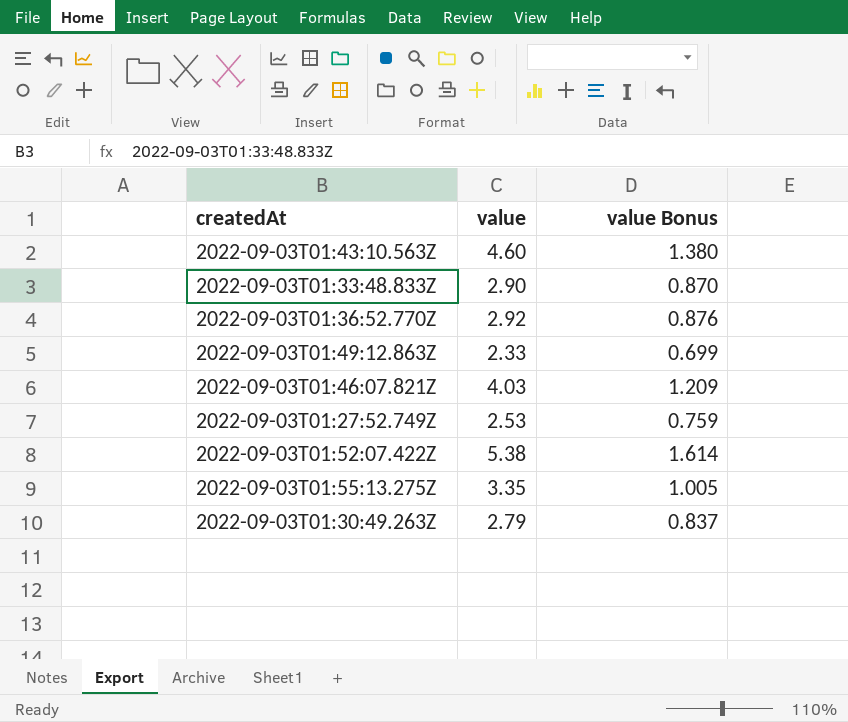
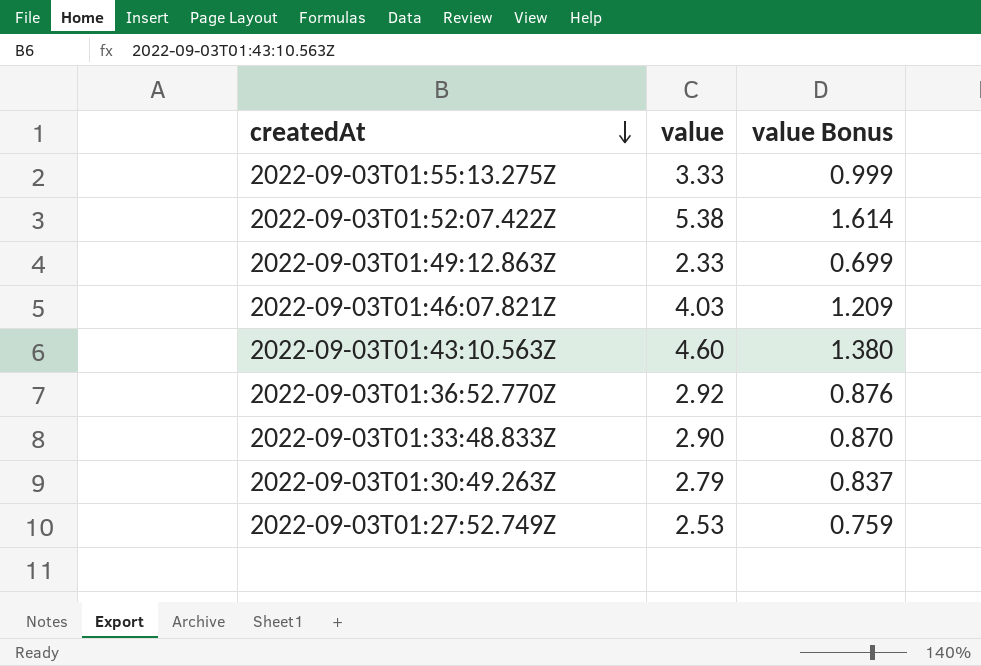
row order: none -> createdAt descending
2022-09-03T01:55:13.275Z | value: 3.35 -> 3.33
2022-09-03T01:55:13.275Z | value Bonus: 1.005 -> 0.999

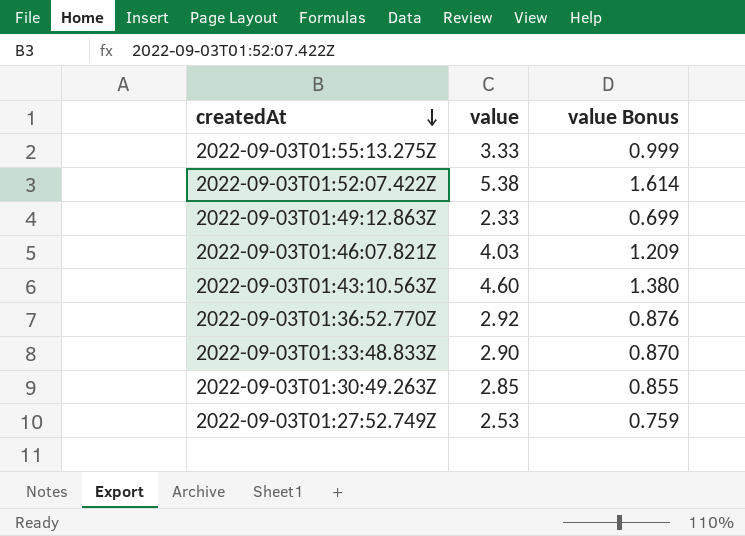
2022-09-03T01:30:49.263Z | value: 2.79 -> 2.85
2022-09-03T01:30:49.263Z | value Bonus: 0.837 -> 0.855

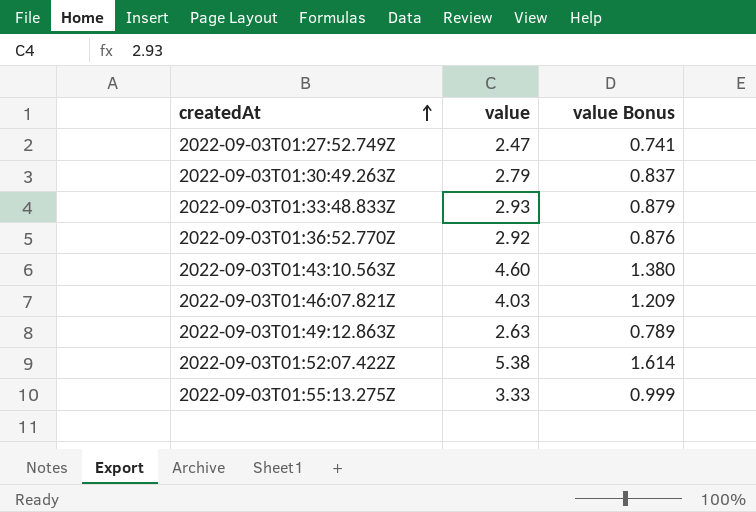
row order: createdAt descending -> createdAt ascending
2022-09-03T01:27:52.749Z | value: 2.53 -> 2.47
2022-09-03T01:27:52.749Z | value Bonus: 0.759 -> 0.741
2022-09-03T01:30:49.263Z | value: 2.85 -> 2.79
2022-09-03T01:30:49.263Z | value Bonus: 0.855 -> 0.837
2022-09-03T01:33:48.833Z | value: 2.90 -> 2.93
2022-09-03T01:33:48.833Z | value Bonus: 0.870 -> 0.879
2022-09-03T01:49:12.863Z | value: 2.33 -> 2.63
2022-09-03T01:49:12.863Z | value Bonus: 0.699 -> 0.789

